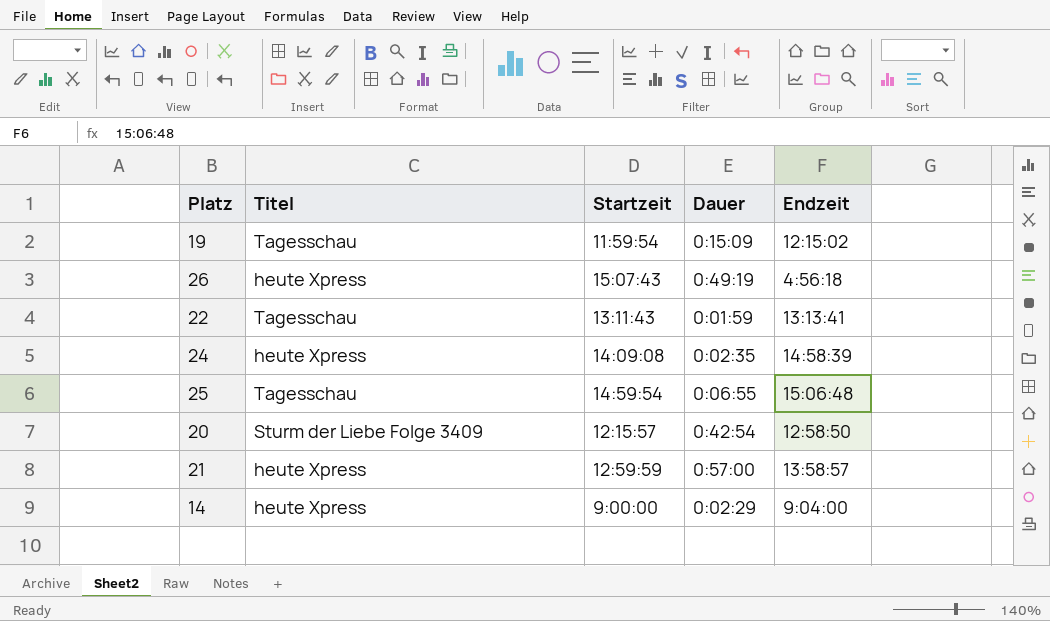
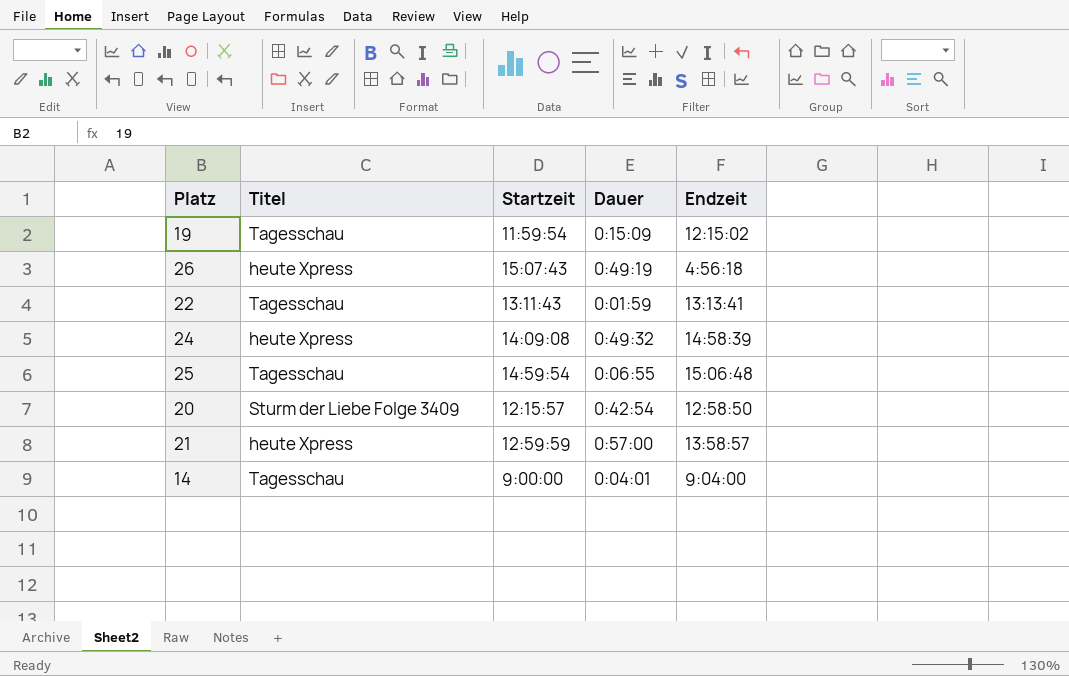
24 | Dauer: 0:02:35 -> 0:49:32
14 | Titel: heute Xpress -> Tagesschau
14 | Dauer: 0:02:29 -> 0:04:01

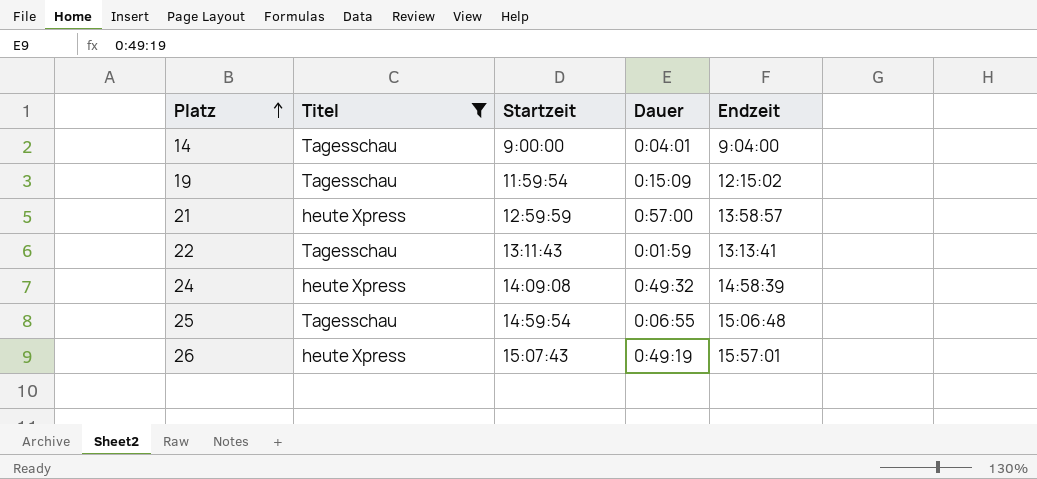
filter: none -> Titel != Sturm der Liebe Folge 3409
row order: none -> Platz ascending
26 | Endzeit: 4:56:18 -> 15:57:01

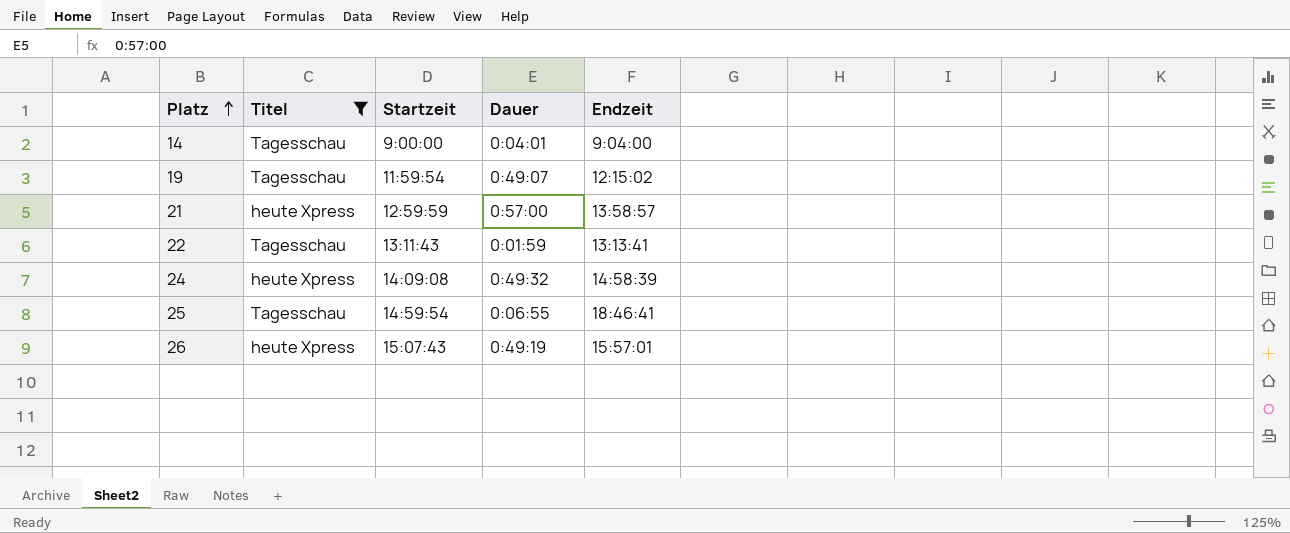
19 | Dauer: 0:15:09 -> 0:49:07
25 | Endzeit: 15:06:48 -> 18:46:41

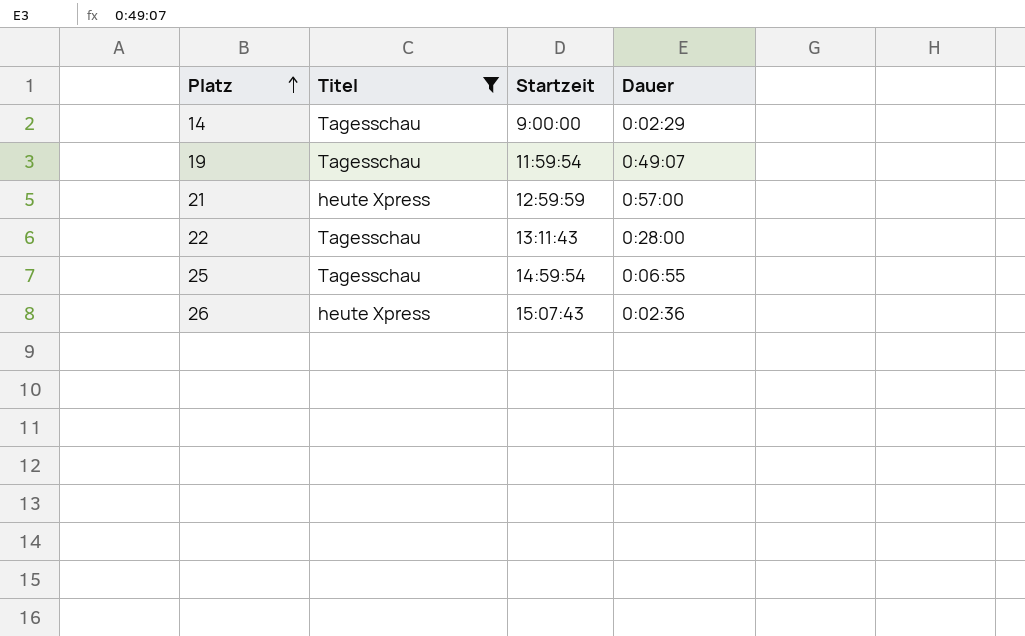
column Endzeit | position: 5 -> none
row 24: heute Xpress | 14:09:08 | 0:49:32 | 14:58:39 -> none
14 | Dauer: 0:04:01 -> 0:02:29
22 | Dauer: 0:01:59 -> 0:28:00
26 | Dauer: 0:49:19 -> 0:02:36

